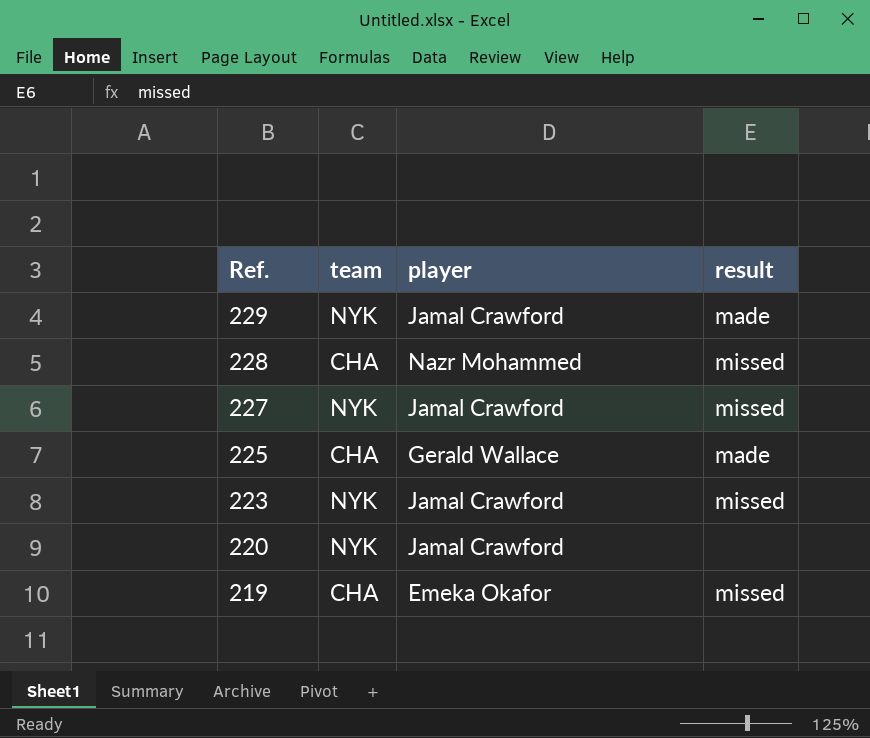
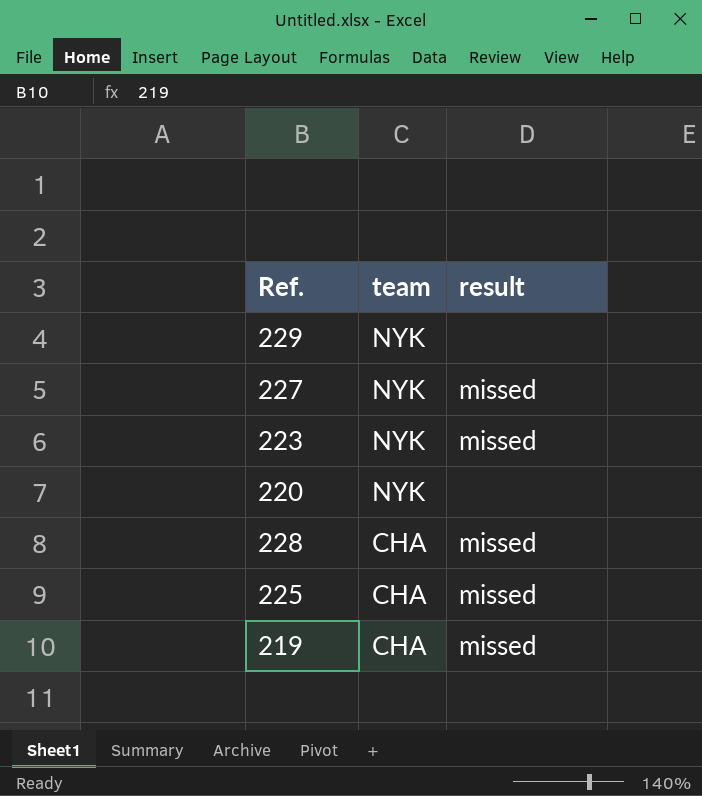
row order: Ref. descending -> team descending
column player | position: 3 -> none
229 | result: made -> none
225 | result: made -> missed

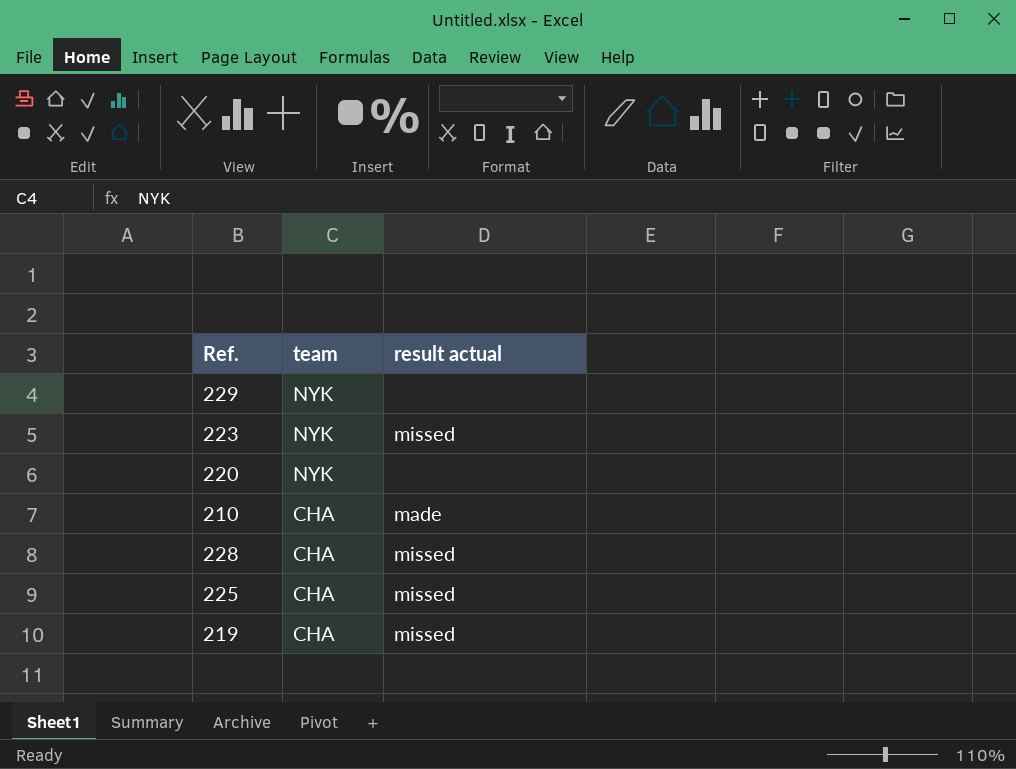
column name: result -> result actual
row 227: NYK | missed -> none
row 210: none -> CHA | made

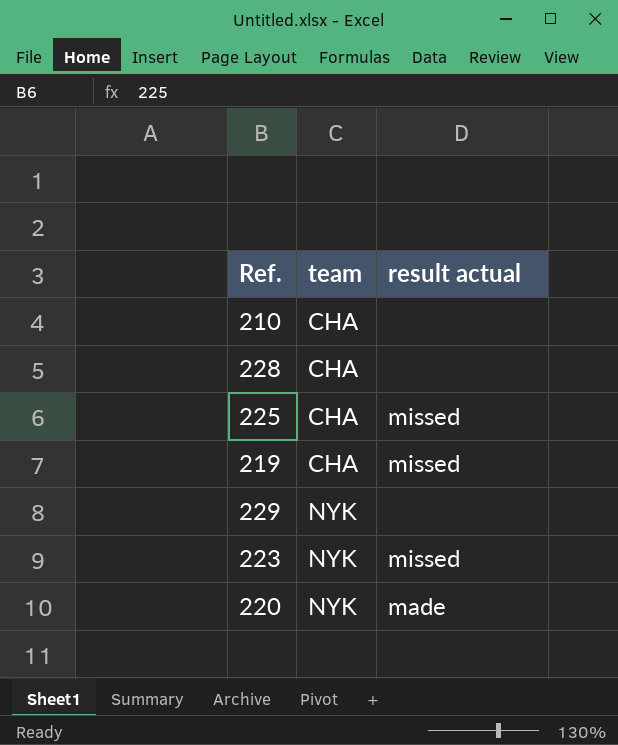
row order: team descending -> team ascending
210 | result actual: made -> none
228 | result actual: missed -> none
220 | result actual: none -> made

